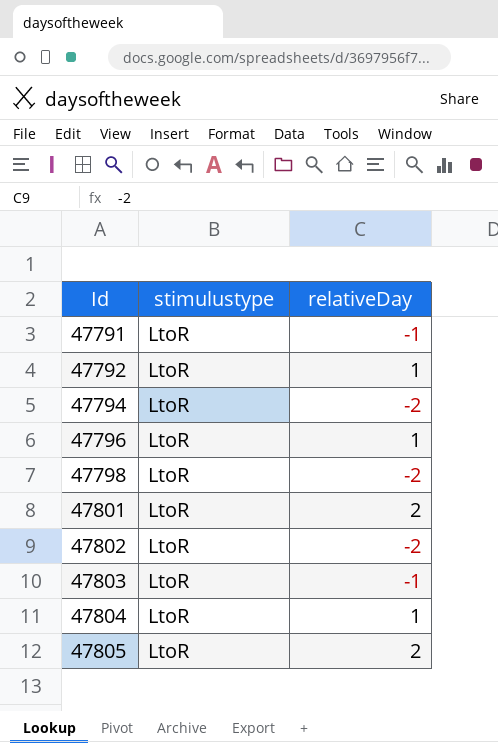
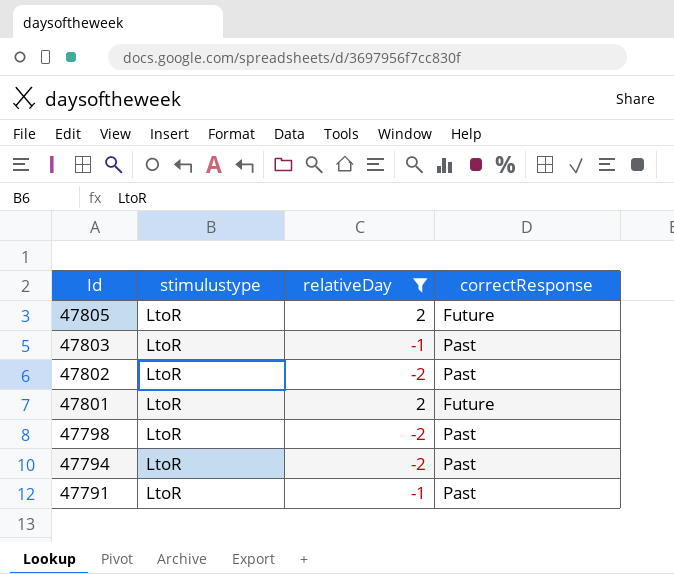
filter: none -> relativeDay != 1
row order: Id ascending -> Id descending
column correctResponse | position: none -> 4

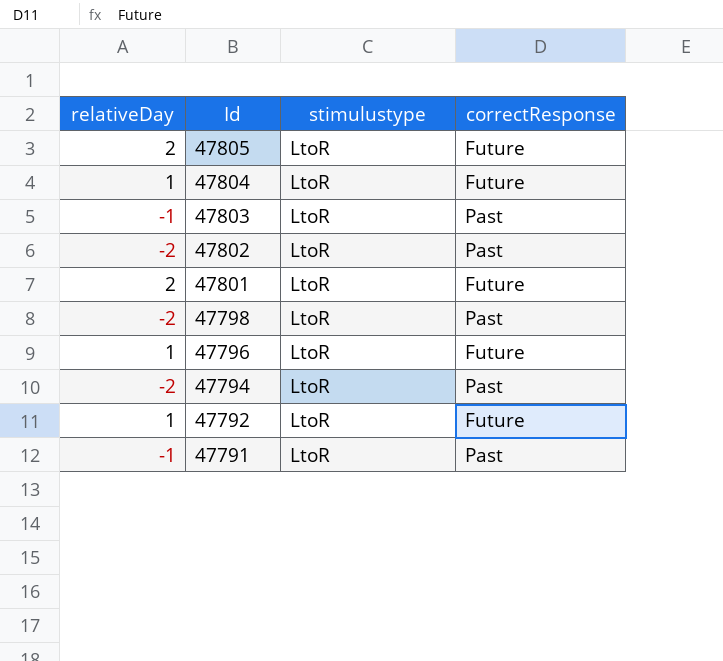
filter: relativeDay != 1 -> none
column relativeDay | position: 3 -> 1

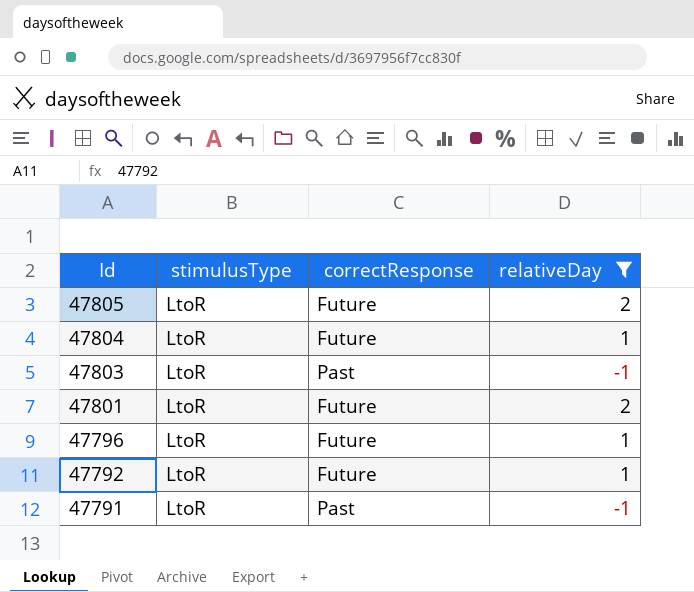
filter: none -> relativeDay != -2
column name: stimulustype -> stimulusType
column relativeDay | position: 1 -> 4

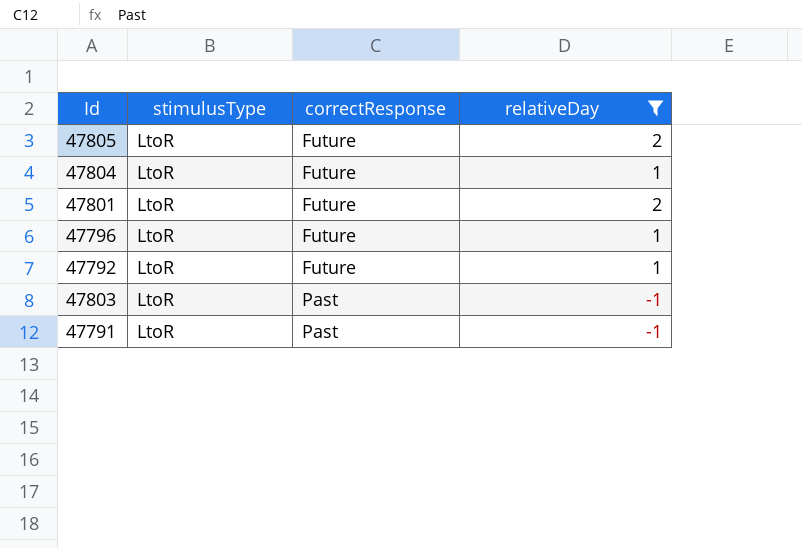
row order: Id descending -> correctResponse ascending

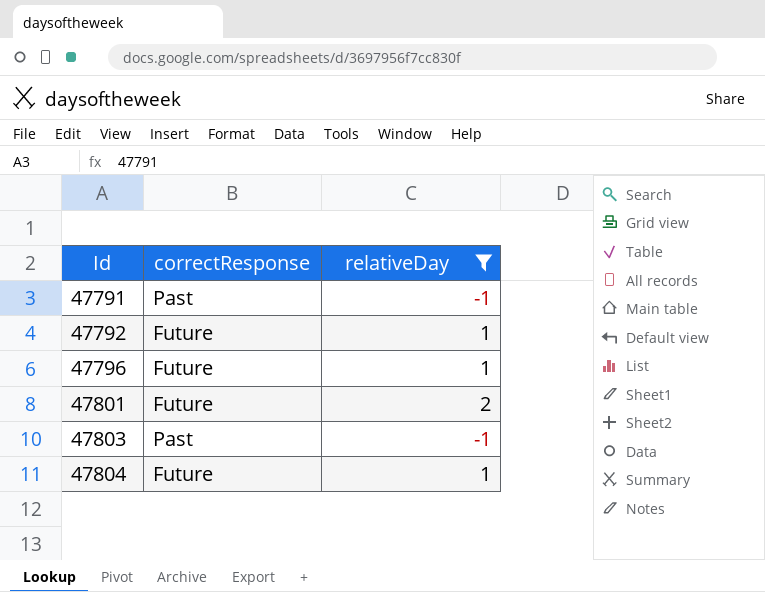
row order: correctResponse ascending -> Id ascending
column stimulusType | position: 2 -> none
row 47805: LtoR | Future | 2 -> none

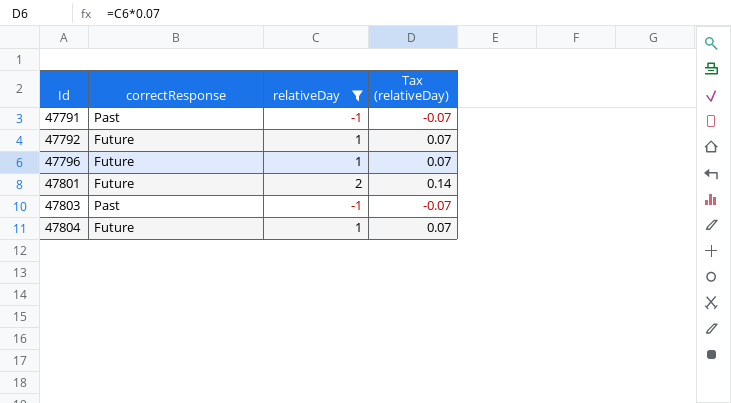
column Tax (relativeDay) | formula: none -> [relativeDay] * 0.07

